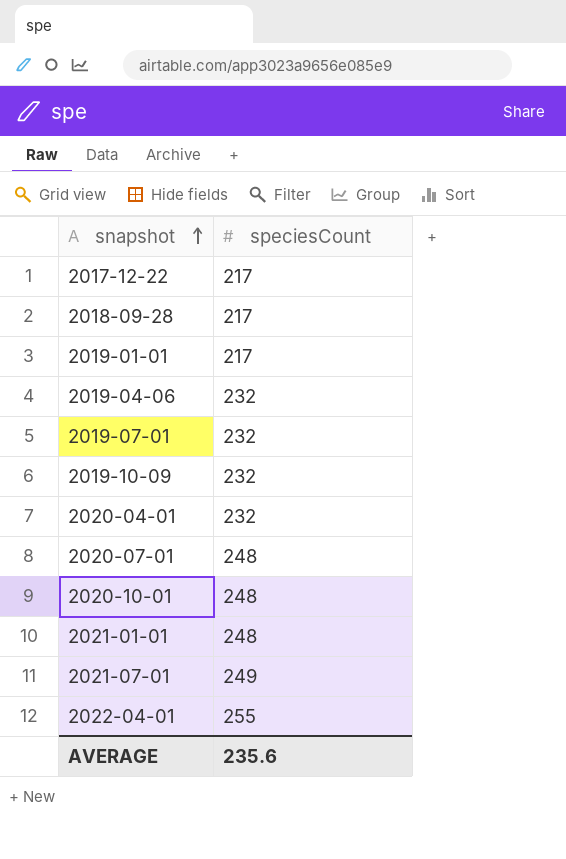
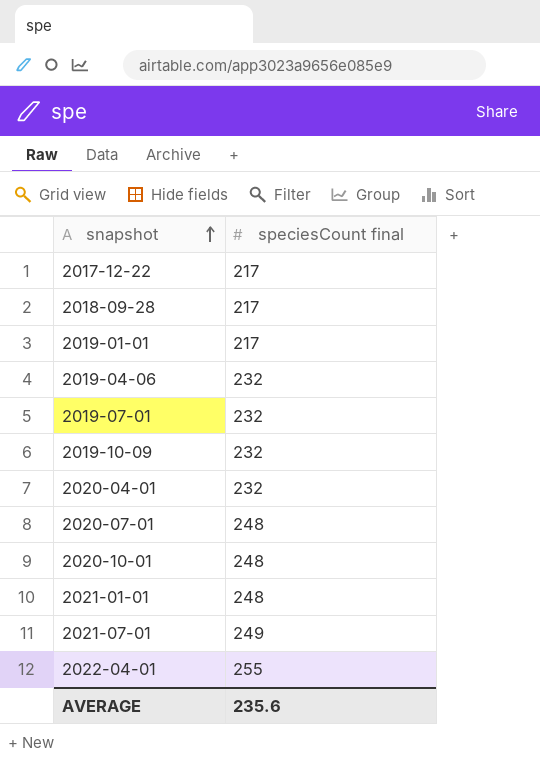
column name: speciesCount -> speciesCount final

